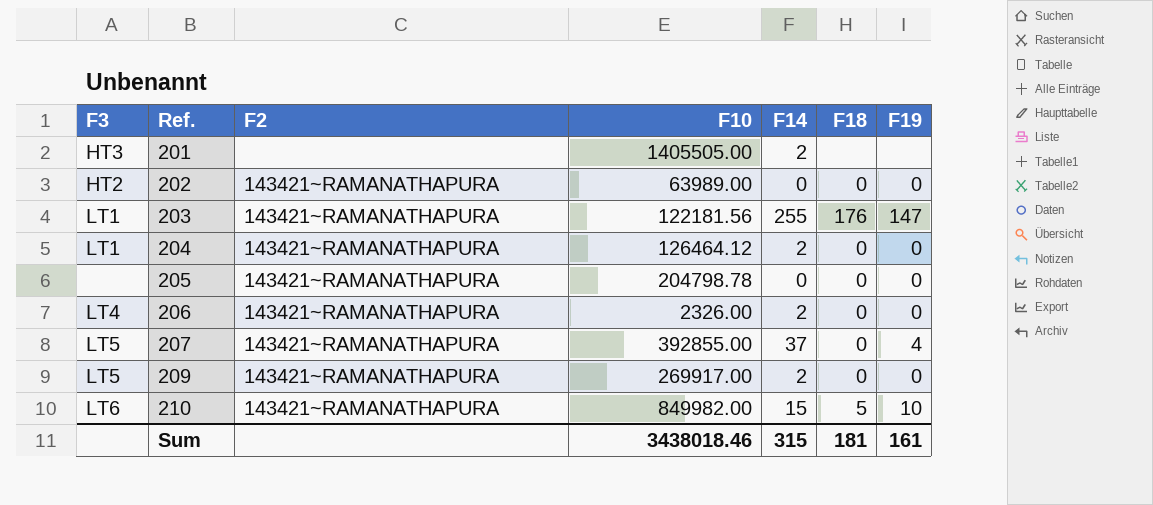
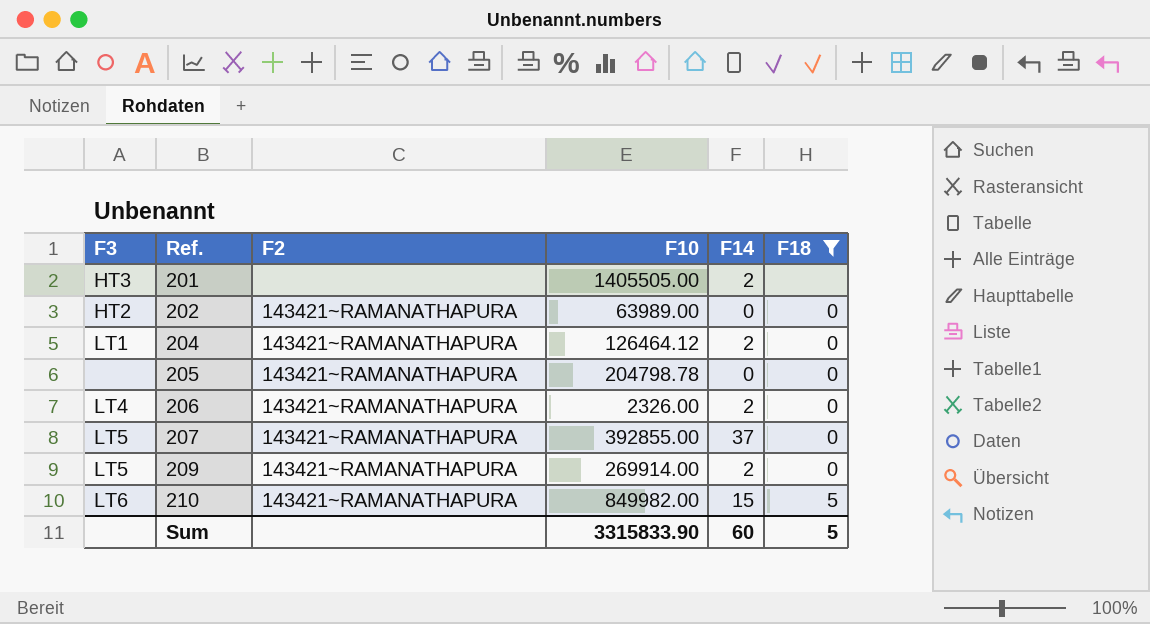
filter: none -> F18 != 176
column F19 | position: 7 -> none
209 | F10: 269917.00 -> 269914.00
Sum | F10: 3438018.46 -> 3315833.90
Sum | F14: 315 -> 60
Sum | F18: 181 -> 5

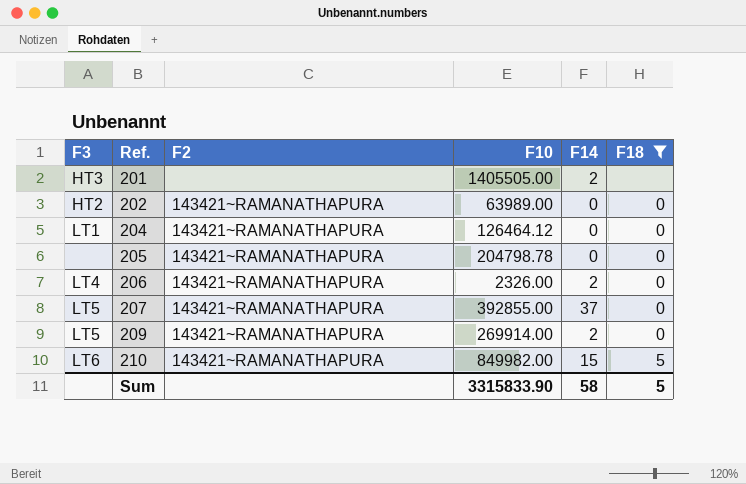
204 | F14: 2 -> 0
Sum | F14: 60 -> 58

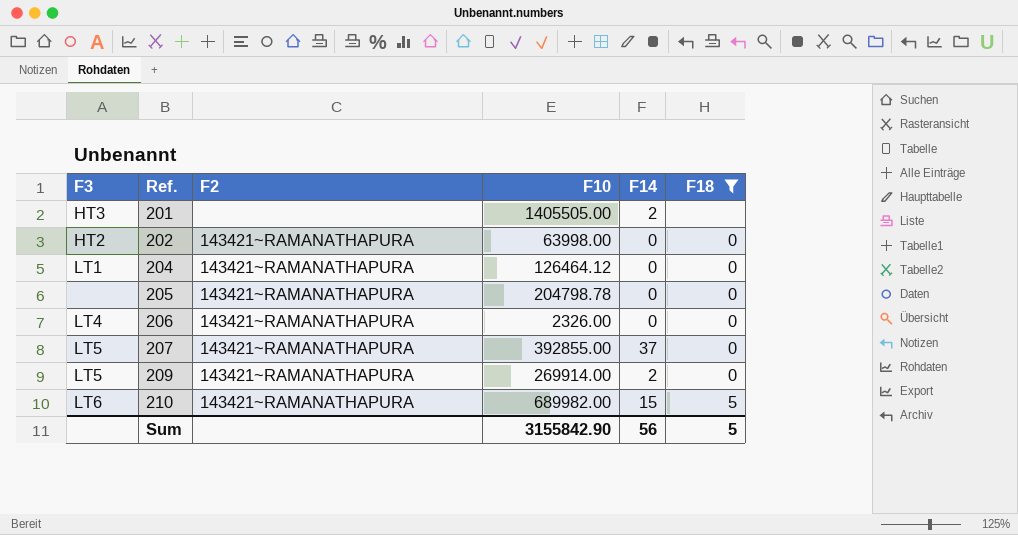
202 | F10: 63989.00 -> 63998.00
206 | F14: 2 -> 0
210 | F10: 849982.00 -> 689982.00
Sum | F10: 3315833.90 -> 3155842.90
Sum | F14: 58 -> 56

